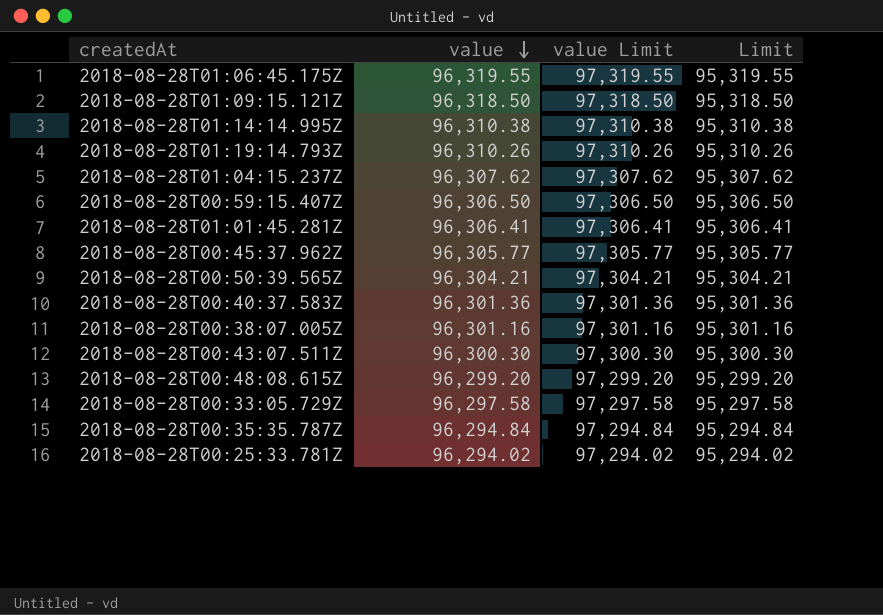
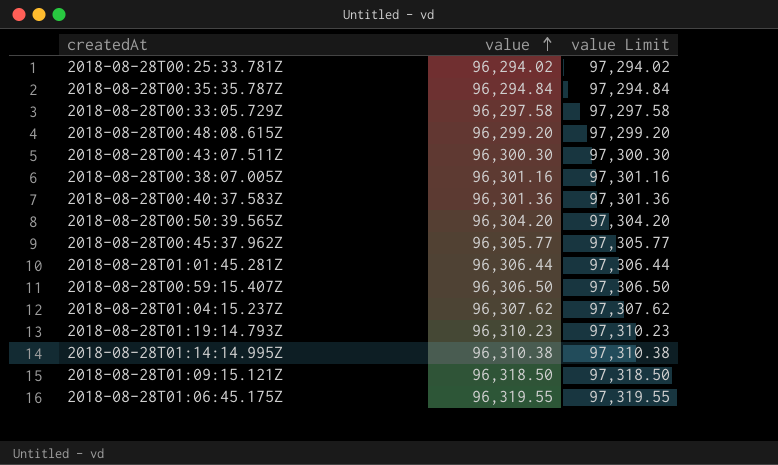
row order: value descending -> value ascending
column Limit | formula: [value] - 1000 -> none
2018-08-28T00:50:39.565Z | value: 96,304.21 -> 96,304.20
2018-08-28T00:50:39.565Z | value Limit: 97,304.21 -> 97,304.20
2018-08-28T01:01:45.281Z | value: 96,306.41 -> 96,306.44
2018-08-28T01:01:45.281Z | value Limit: 97,306.41 -> 97,306.44
2018-08-28T01:19:14.793Z | value: 96,310.26 -> 96,310.23
2018-08-28T01:19:14.793Z | value Limit: 97,310.26 -> 97,310.23

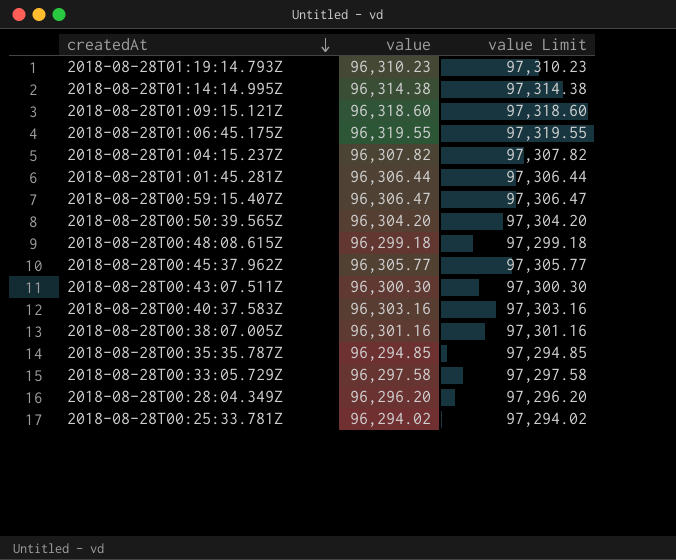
row order: value ascending -> createdAt descending
2018-08-28T01:14:14.995Z | value: 96,310.38 -> 96,314.38
2018-08-28T01:14:14.995Z | value Limit: 97,310.38 -> 97,314.38
2018-08-28T01:09:15.121Z | value: 96,318.50 -> 96,318.60
2018-08-28T01:09:15.121Z | value Limit: 97,318.50 -> 97,318.60
2018-08-28T01:04:15.237Z | value: 96,307.62 -> 96,307.82
2018-08-28T01:04:15.237Z | value Limit: 97,307.62 -> 97,307.82
2018-08-28T00:59:15.407Z | value: 96,306.50 -> 96,306.47
2018-08-28T00:59:15.407Z | value Limit: 97,306.50 -> 97,306.47
2018-08-28T00:48:08.615Z | value: 96,299.20 -> 96,299.18
2018-08-28T00:48:08.615Z | value Limit: 97,299.20 -> 97,299.18
2018-08-28T00:40:37.583Z | value: 96,301.36 -> 96,303.16
2018-08-28T00:40:37.583Z | value Limit: 97,301.36 -> 97,303.16
2018-08-28T00:35:35.787Z | value: 96,294.84 -> 96,294.85
2018-08-28T00:35:35.787Z | value Limit: 97,294.84 -> 97,294.85
row 2018-08-28T00:28:04.349Z: none -> 96,296.20 | 97,296.20

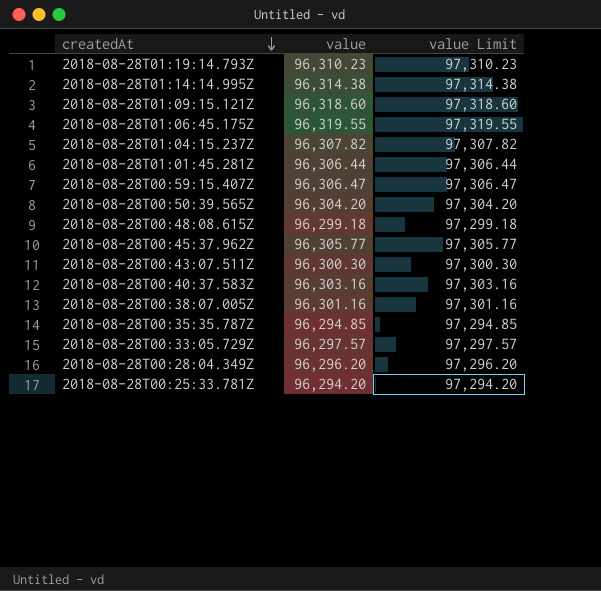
2018-08-28T00:33:05.729Z | value: 96,297.58 -> 96,297.57
2018-08-28T00:33:05.729Z | value Limit: 97,297.58 -> 97,297.57
2018-08-28T00:25:33.781Z | value: 96,294.02 -> 96,294.20
2018-08-28T00:25:33.781Z | value Limit: 97,294.02 -> 97,294.20

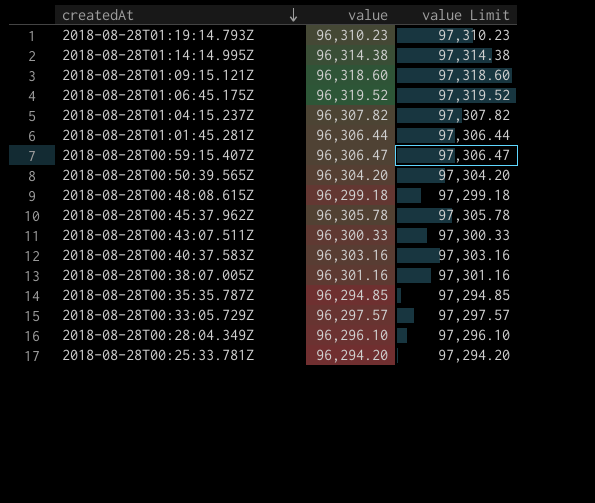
2018-08-28T01:06:45.175Z | value: 96,319.55 -> 96,319.52
2018-08-28T01:06:45.175Z | value Limit: 97,319.55 -> 97,319.52
2018-08-28T00:45:37.962Z | value: 96,305.77 -> 96,305.78
2018-08-28T00:45:37.962Z | value Limit: 97,305.77 -> 97,305.78
2018-08-28T00:43:07.511Z | value: 96,300.30 -> 96,300.33
2018-08-28T00:43:07.511Z | value Limit: 97,300.30 -> 97,300.33
2018-08-28T00:28:04.349Z | value: 96,296.20 -> 96,296.10
2018-08-28T00:28:04.349Z | value Limit: 97,296.20 -> 97,296.10

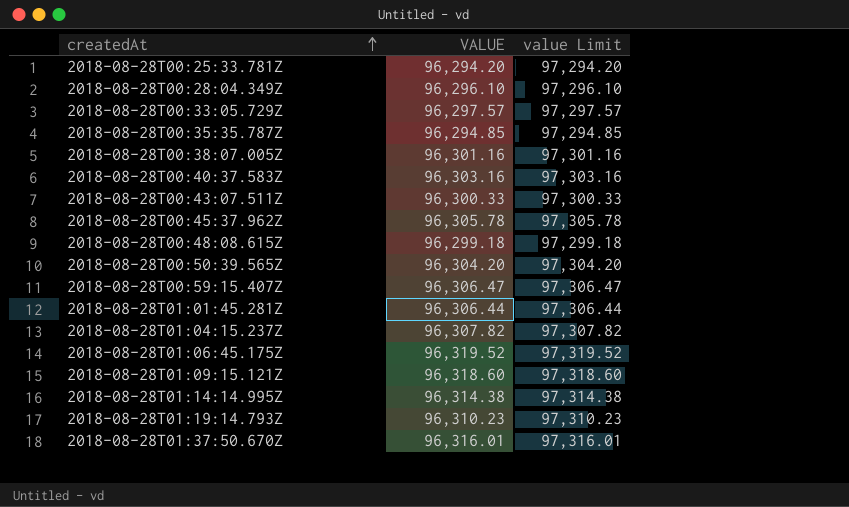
row order: createdAt descending -> createdAt ascending
column name: value -> VALUE
row 2018-08-28T01:37:50.670Z: none -> 96,316.01 | 97,316.01

